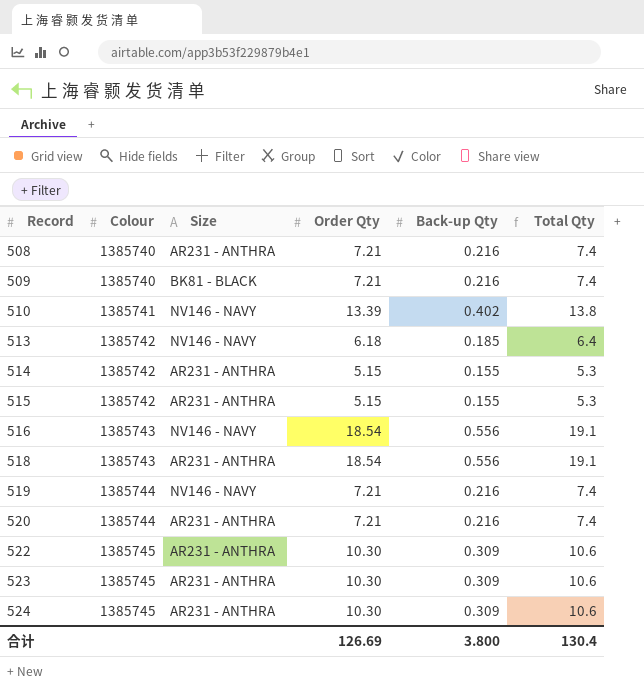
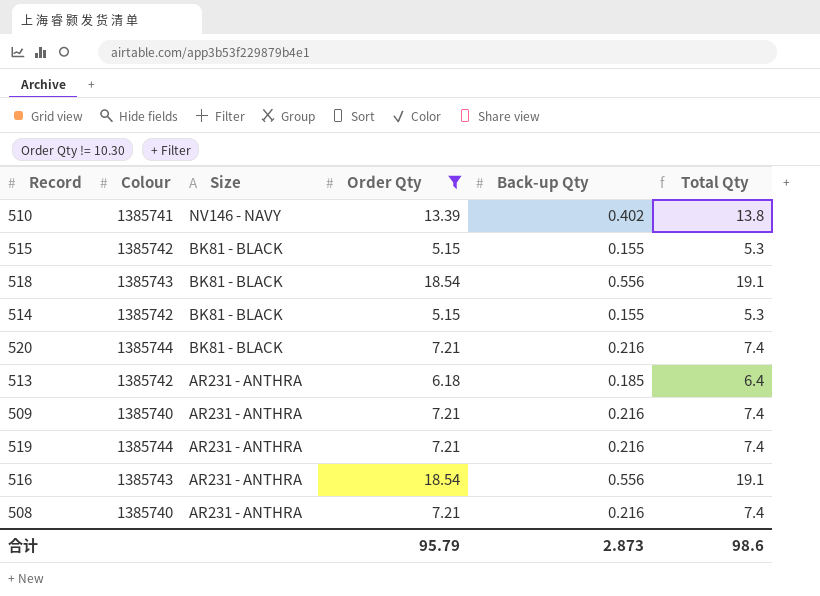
filter: none -> Order Qty != 10.30
row order: Record ascending -> Size descending
515 | Size: AR231 - ANTHRA -> BK81 - BLACK
518 | Size: AR231 - ANTHRA -> BK81 - BLACK
514 | Size: AR231 - ANTHRA -> BK81 - BLACK
520 | Size: AR231 - ANTHRA -> BK81 - BLACK
513 | Size: NV146 - NAVY -> AR231 - ANTHRA
509 | Size: BK81 - BLACK -> AR231 - ANTHRA
519 | Size: NV146 - NAVY -> AR231 - ANTHRA
516 | Size: NV146 - NAVY -> AR231 - ANTHRA
合计 | Order Qty: 126.69 -> 95.79
合计 | Back-up Qty: 3.800 -> 2.873
合计 | Total Qty: 130.4 -> 98.6

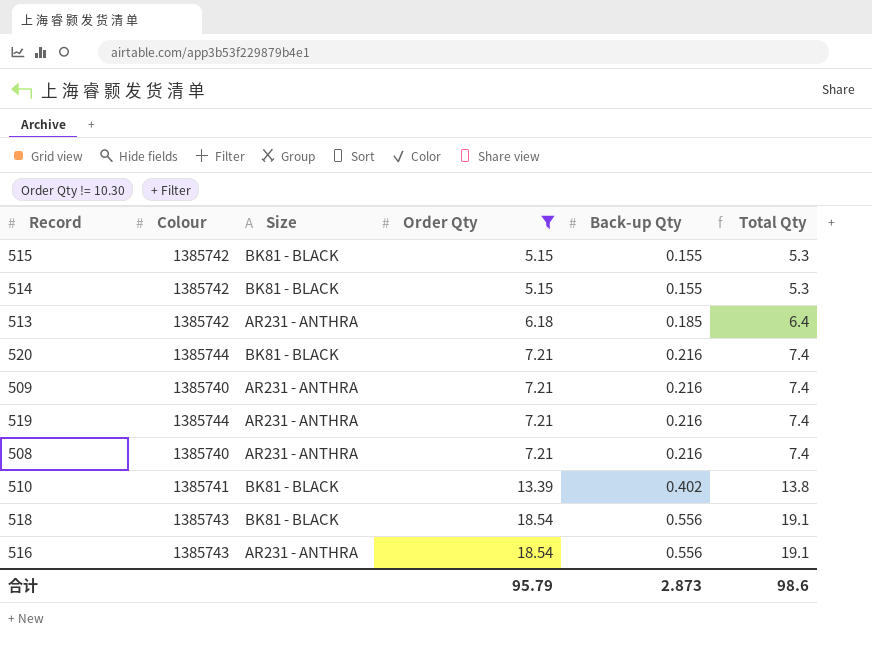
row order: Size descending -> Order Qty ascending
510 | Size: NV146 - NAVY -> BK81 - BLACK

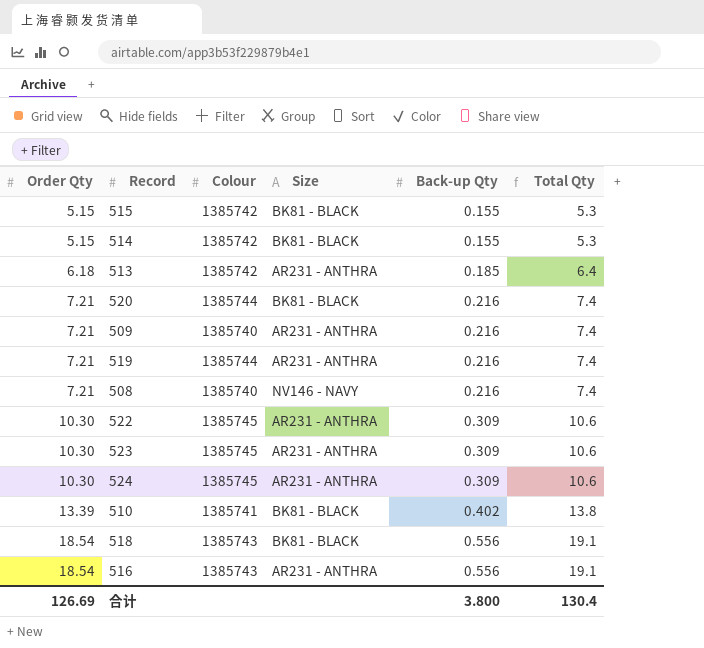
filter: Order Qty != 10.30 -> none
column Order Qty | position: 4 -> 1
508 | Size: AR231 - ANTHRA -> NV146 - NAVY
合计 | Order Qty: 95.79 -> 126.69
合计 | Back-up Qty: 2.873 -> 3.800
合计 | Total Qty: 98.6 -> 130.4

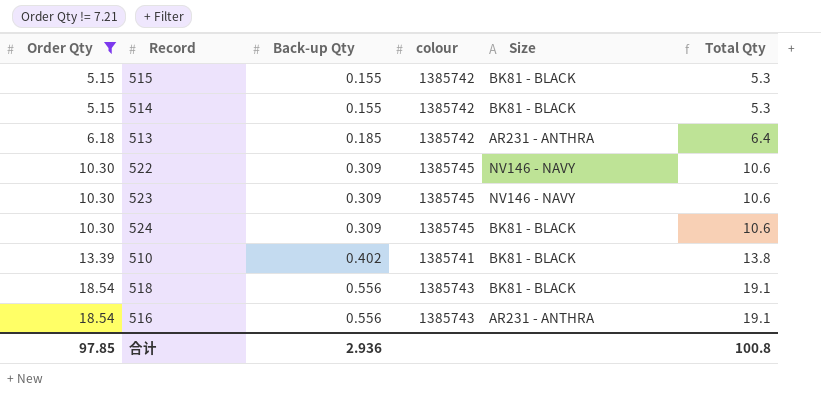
filter: none -> Order Qty != 7.21
column Back-up Qty | position: 5 -> 3
column name: Colour -> colour
522 | Size: AR231 - ANTHRA -> NV146 - NAVY
523 | Size: AR231 - ANTHRA -> NV146 - NAVY
524 | Size: AR231 - ANTHRA -> BK81 - BLACK
合计 | Order Qty: 126.69 -> 97.85
合计 | Back-up Qty: 3.800 -> 2.936
合计 | Total Qty: 130.4 -> 100.8

